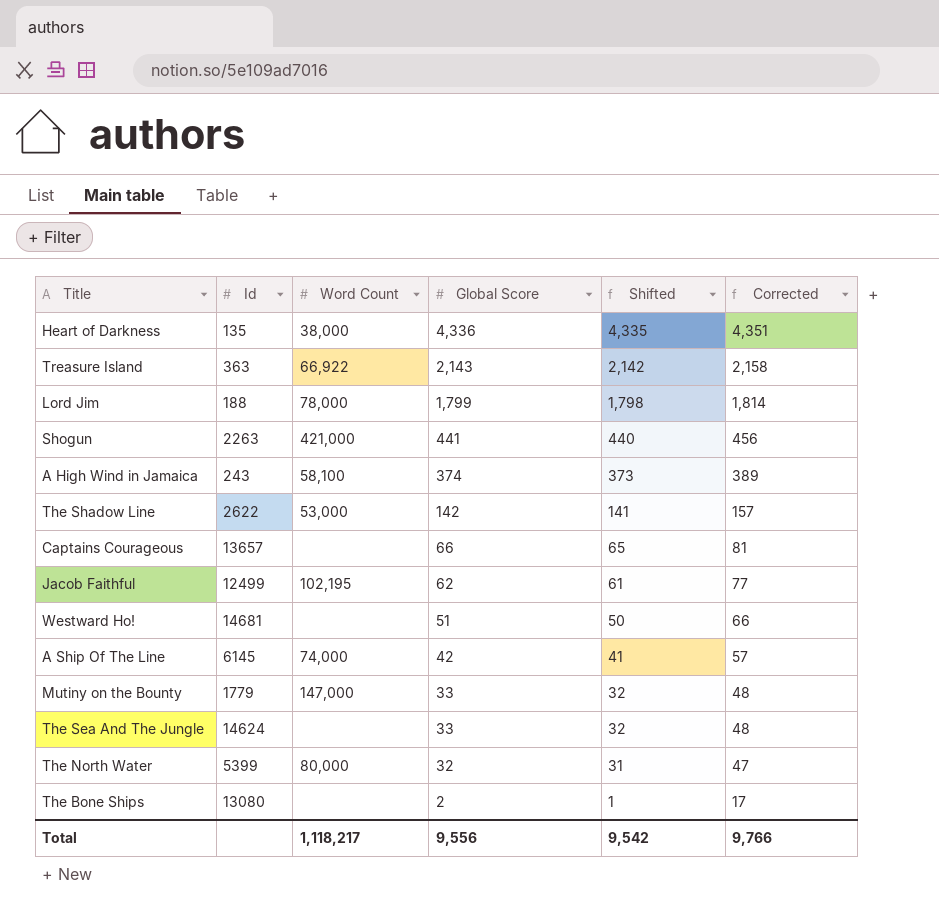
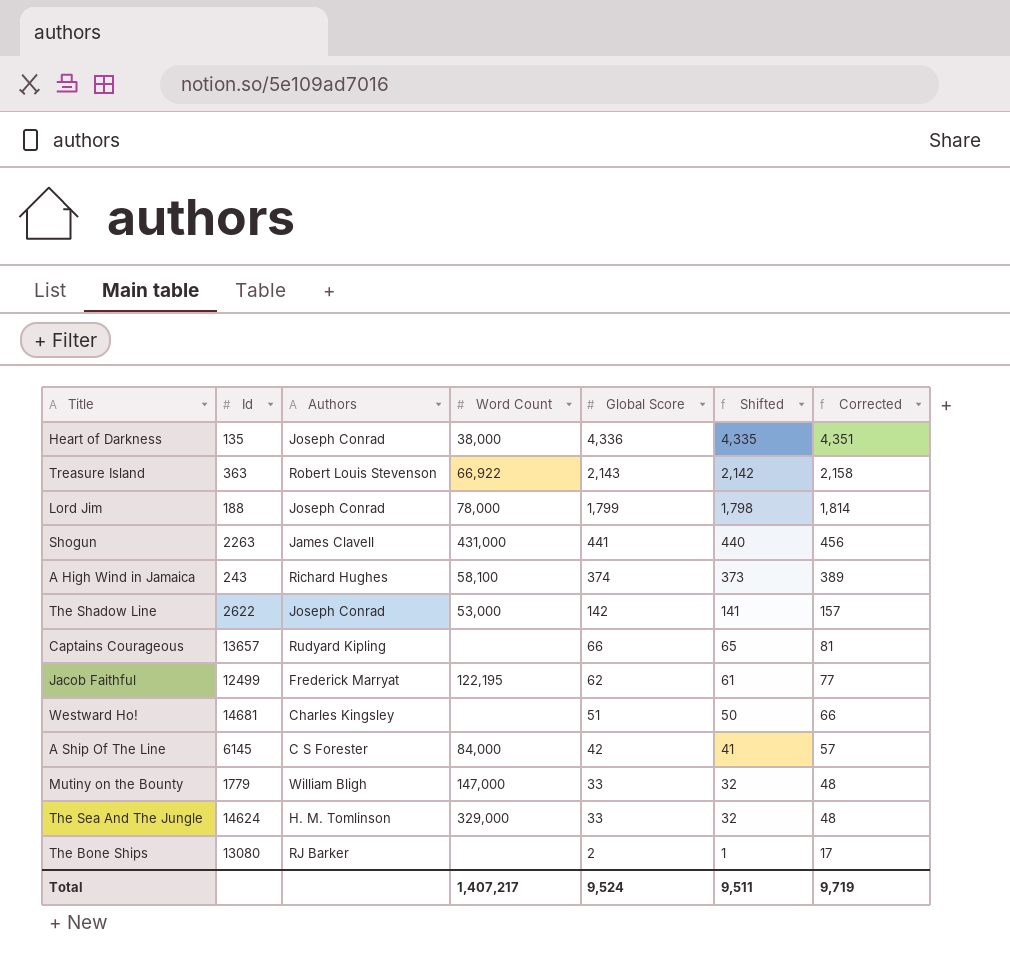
column Authors | position: none -> 3
row The North Water: 5399 | 80,000 | 32 | 31 | 47 -> none
Shogun | Word Count: 421,000 -> 431,000
Jacob Faithful | Word Count: 102,195 -> 122,195
A Ship Of The Line | Word Count: 74,000 -> 84,000
The Sea And The Jungle | Word Count: none -> 329,000
Total | Word Count: 1,118,217 -> 1,407,217
Total | Global Score: 9,556 -> 9,524
Total | Shifted: 9,542 -> 9,511
Total | Corrected: 9,766 -> 9,719

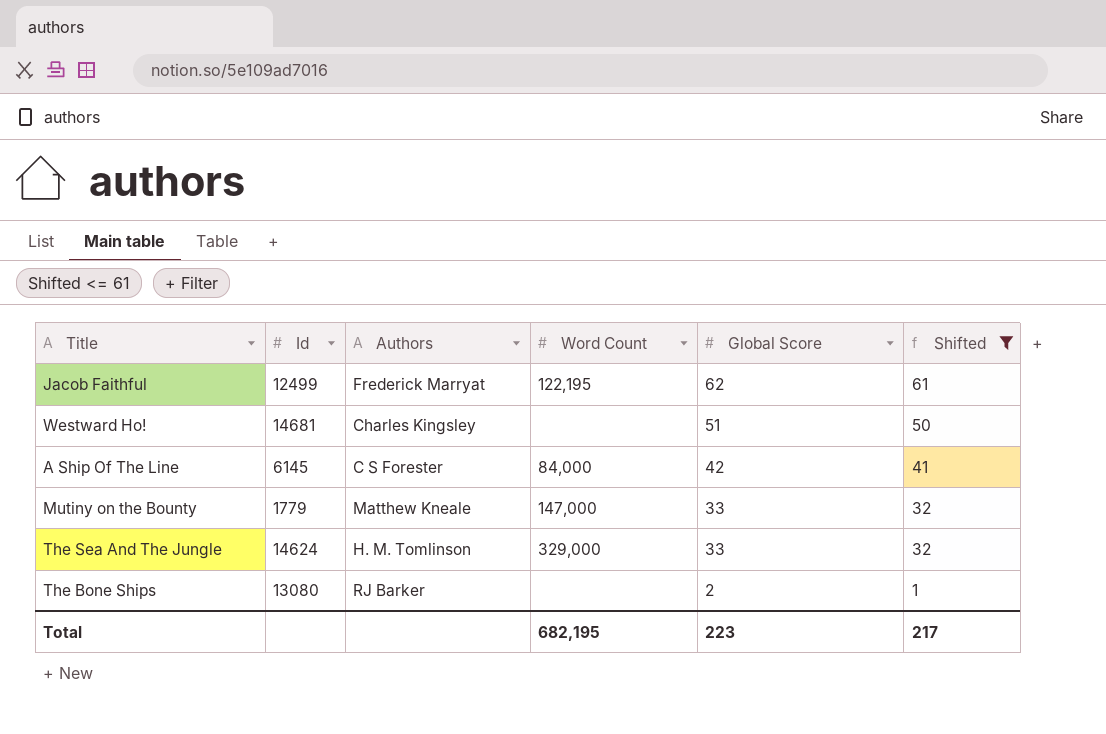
filter: none -> Shifted <= 61
column Corrected | formula: [Global Score] + 15 -> none
Mutiny on the Bounty | Authors: William Bligh -> Matthew Kneale
Total | Word Count: 1,407,217 -> 682,195
Total | Global Score: 9,524 -> 223
Total | Shifted: 9,511 -> 217

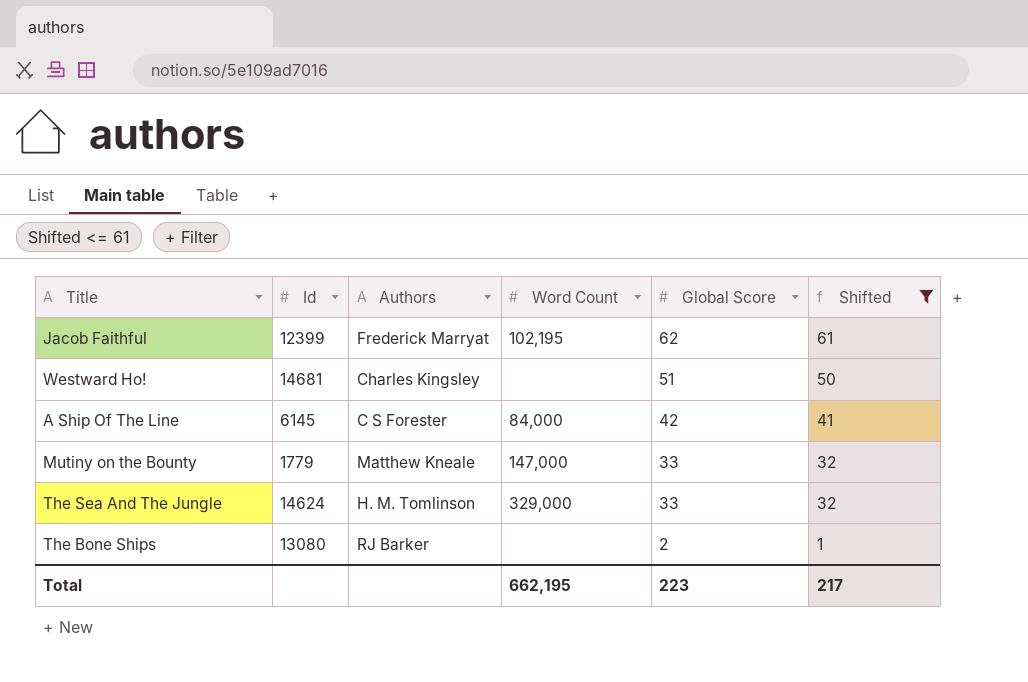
Jacob Faithful | Id: 12499 -> 12399
Jacob Faithful | Word Count: 122,195 -> 102,195
Total | Word Count: 682,195 -> 662,195

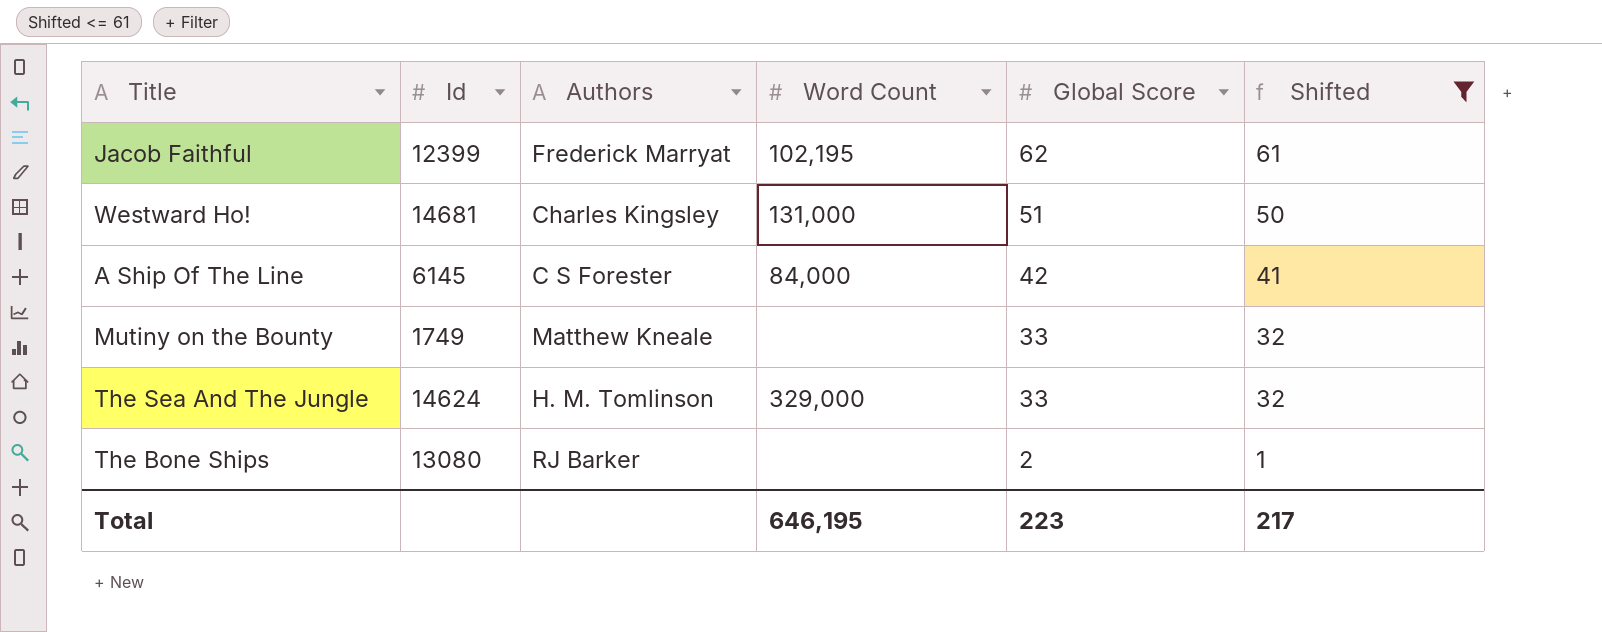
Westward Ho! | Word Count: none -> 131,000
Mutiny on the Bounty | Id: 1779 -> 1749
Mutiny on the Bounty | Word Count: 147,000 -> none
Total | Word Count: 662,195 -> 646,195

